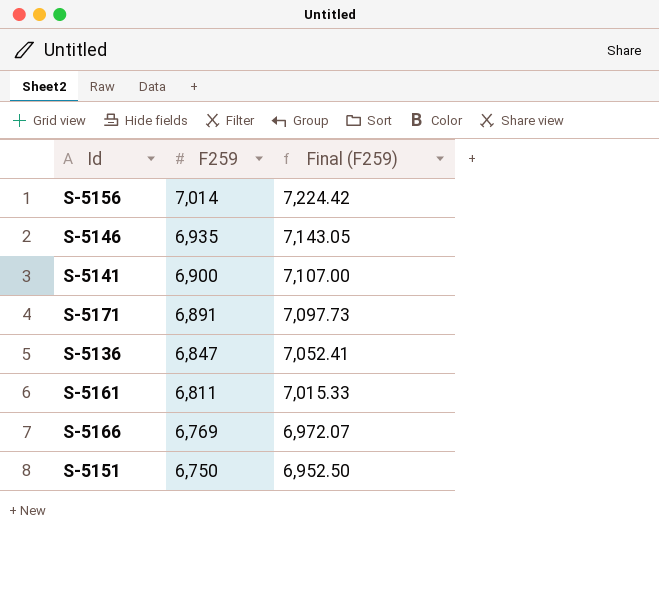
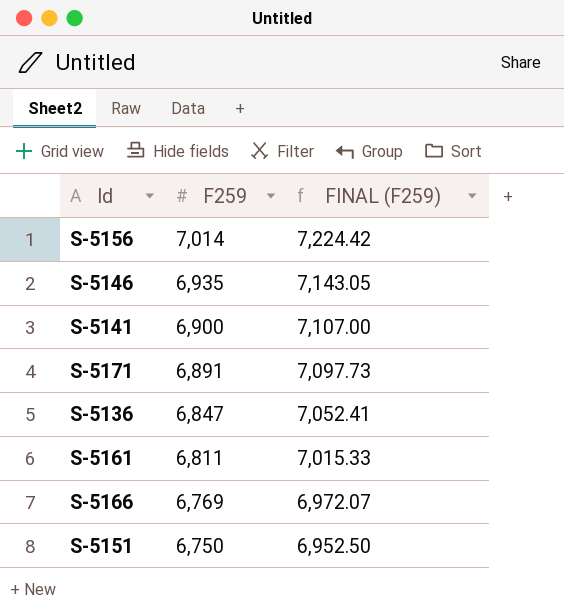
column name: Final (F259) -> FINAL (F259)

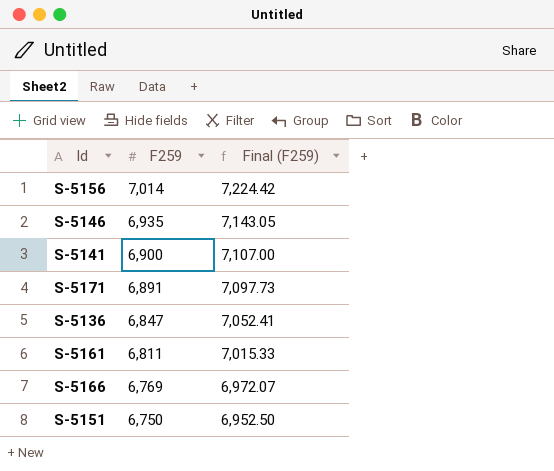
column name: FINAL (F259) -> Final (F259)

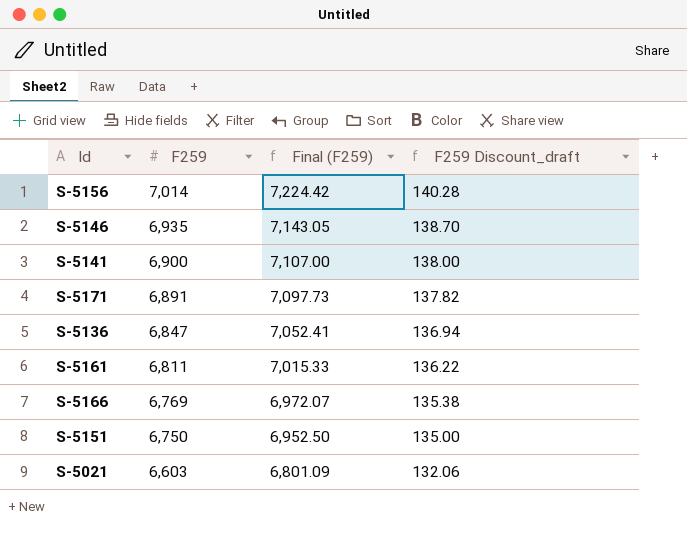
column F259 Discount_draft | formula: none -> [F259] * 0.02
row S-5021: none -> 6,603 | 6,801.09 | 132.06

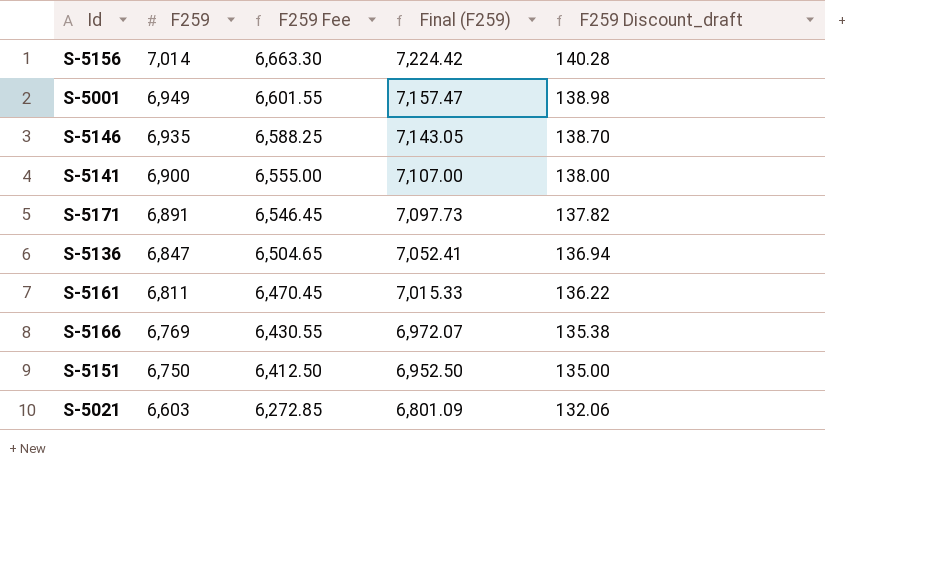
column F259 Fee | formula: none -> [F259] * 0.95
row S-5001: none -> 6,949 | 6,601.55 | 7,157.47 | 138.98

